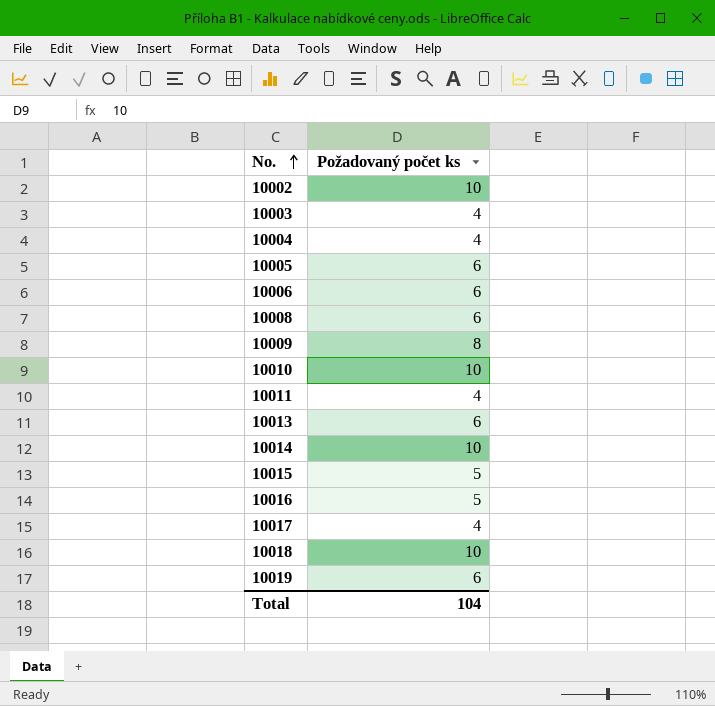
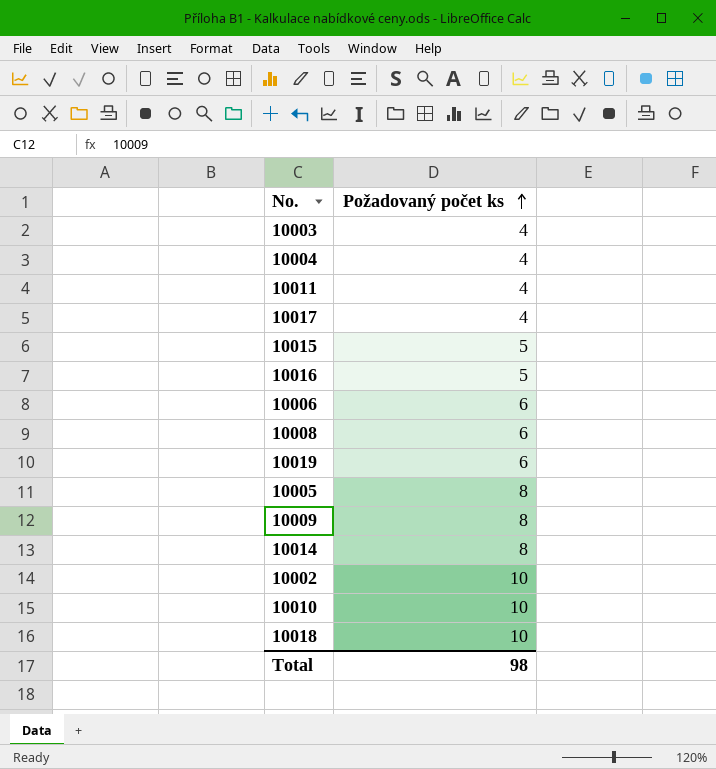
row order: No. ascending -> Požadovaný počet ks ascending
row 10013: 6 -> none
10005 | Požadovaný počet ks: 6 -> 8
10014 | Požadovaný počet ks: 10 -> 8
Total | Požadovaný počet ks: 104 -> 98

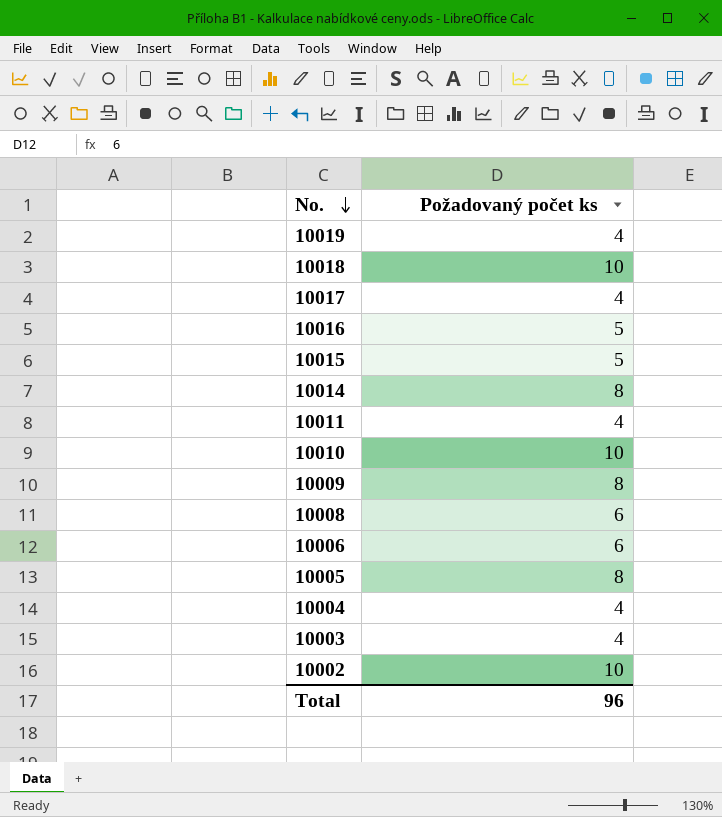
row order: Požadovaný počet ks ascending -> No. descending
10019 | Požadovaný počet ks: 6 -> 4
Total | Požadovaný počet ks: 98 -> 96

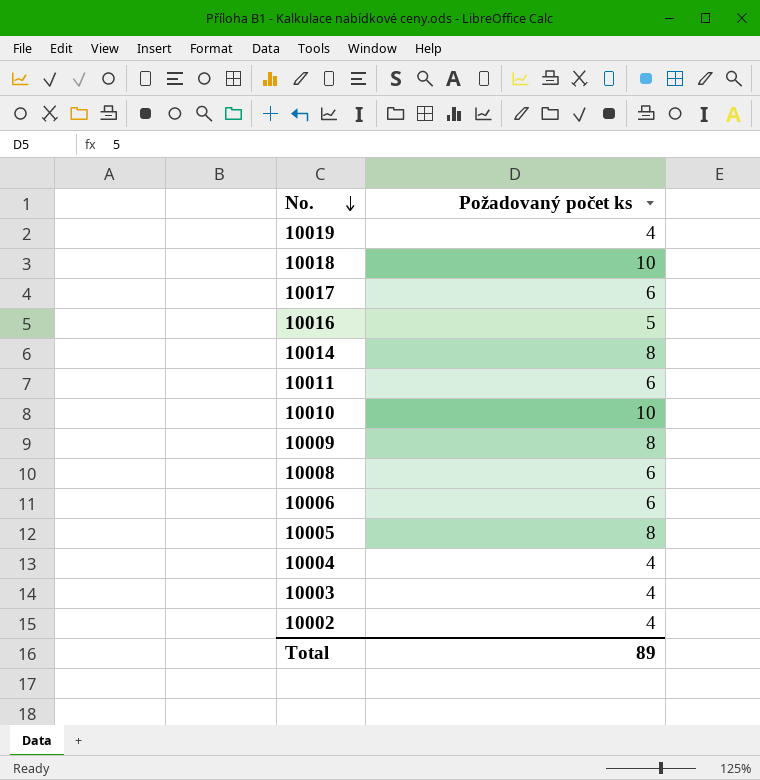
row 10015: 5 -> none
10017 | Požadovaný počet ks: 4 -> 6
10011 | Požadovaný počet ks: 4 -> 6
10002 | Požadovaný počet ks: 10 -> 4
Total | Požadovaný počet ks: 96 -> 89

